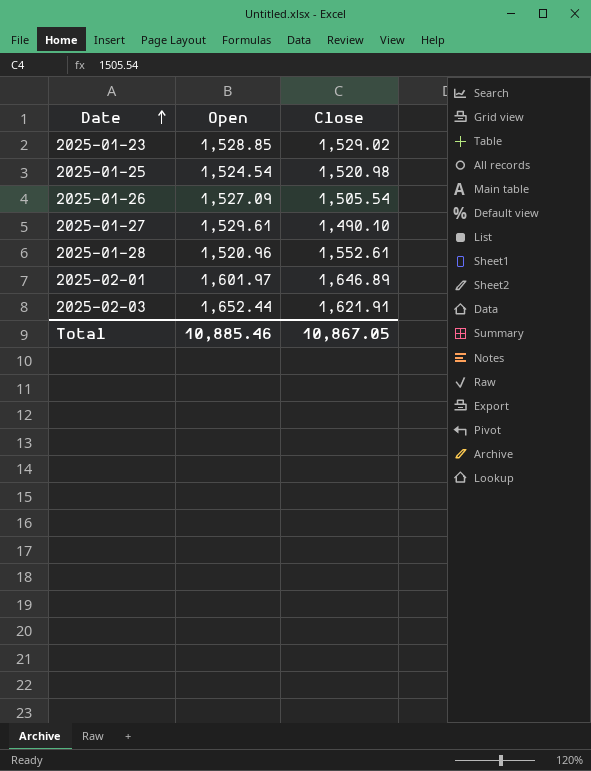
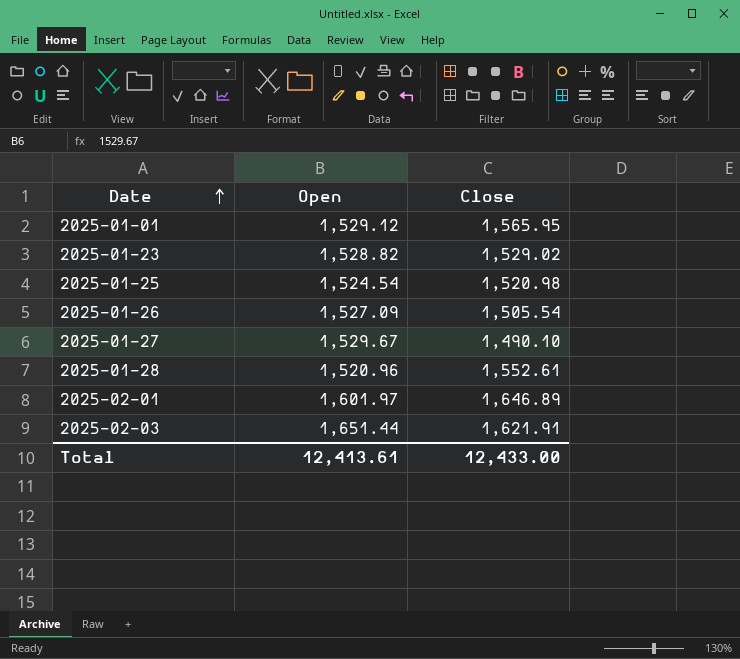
row 2025-01-01: none -> 1,529.12 | 1,565.95
2025-01-23 | Open: 1,528.85 -> 1,528.82
2025-01-27 | Open: 1,529.61 -> 1,529.67
2025-02-03 | Open: 1,652.44 -> 1,651.44
Total | Open: 10,885.46 -> 12,413.61
Total | Close: 10,867.05 -> 12,433.00

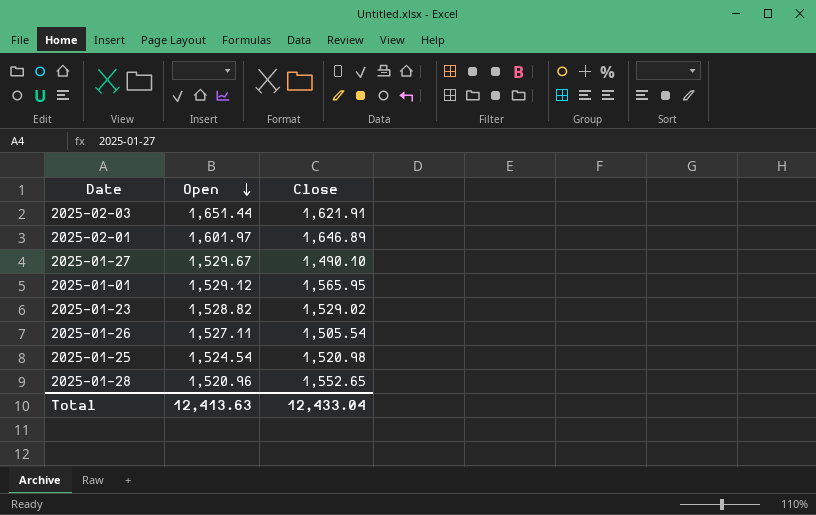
row order: Date ascending -> Open descending
2025-01-26 | Open: 1,527.09 -> 1,527.11
2025-01-28 | Close: 1,552.61 -> 1,552.65
Total | Open: 12,413.61 -> 12,413.63
Total | Close: 12,433.00 -> 12,433.04

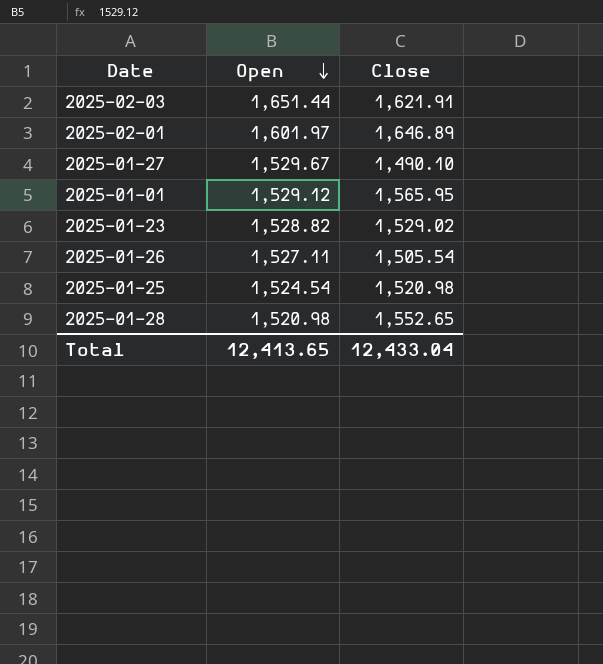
2025-01-28 | Open: 1,520.96 -> 1,520.98
Total | Open: 12,413.63 -> 12,413.65

